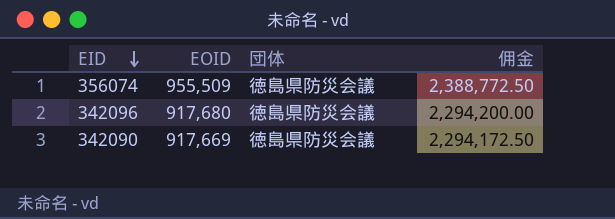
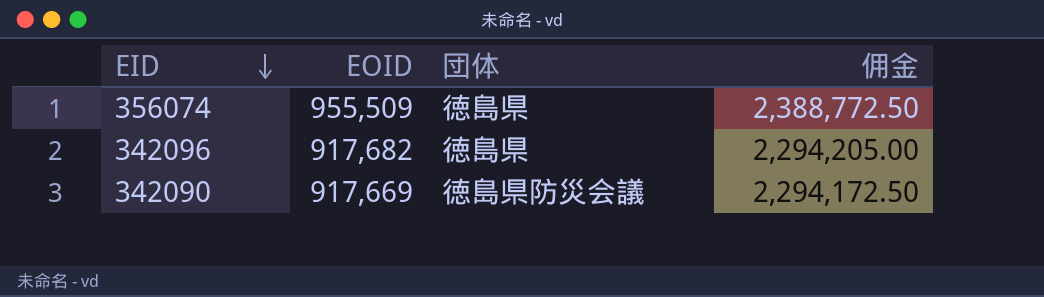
356074 | 団体: 徳島県防災会議 -> 徳島県
342096 | EOID: 917,680 -> 917,682
342096 | 団体: 徳島県防災会議 -> 徳島県
342096 | 佣金: 2,294,200.00 -> 2,294,205.00

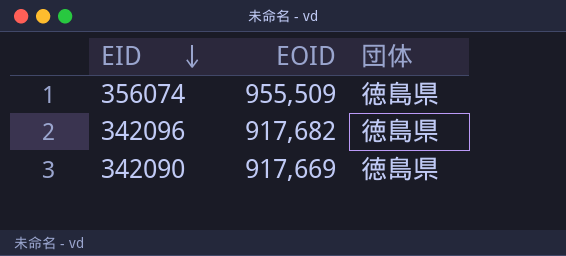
column 佣金 | formula: [EOID] * 2.5 -> none
342090 | 団体: 徳島県防災会議 -> 徳島県

